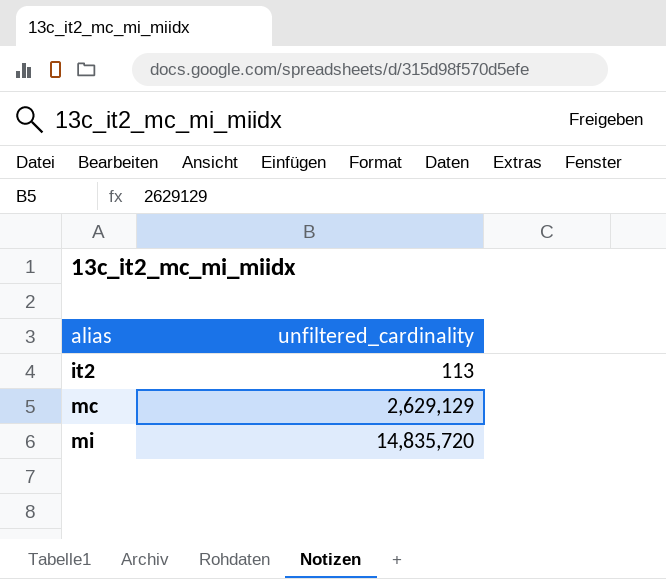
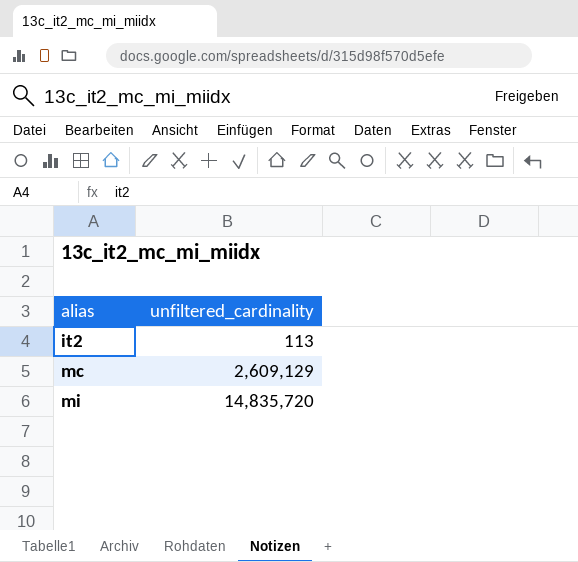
mc | unfiltered_cardinality: 2,629,129 -> 2,609,129

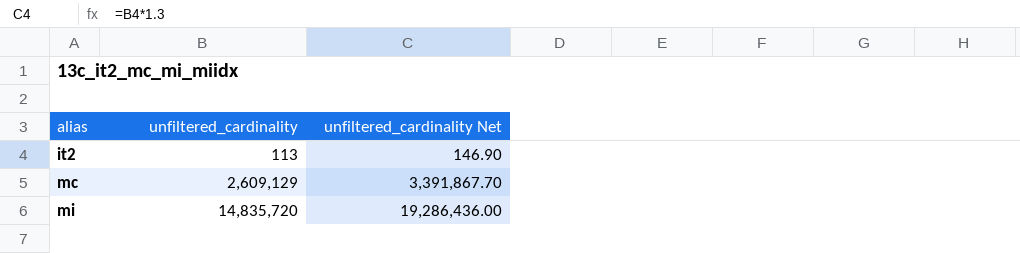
column unfiltered_cardinality Net | formula: none -> [unfiltered_cardinality] * 1.3

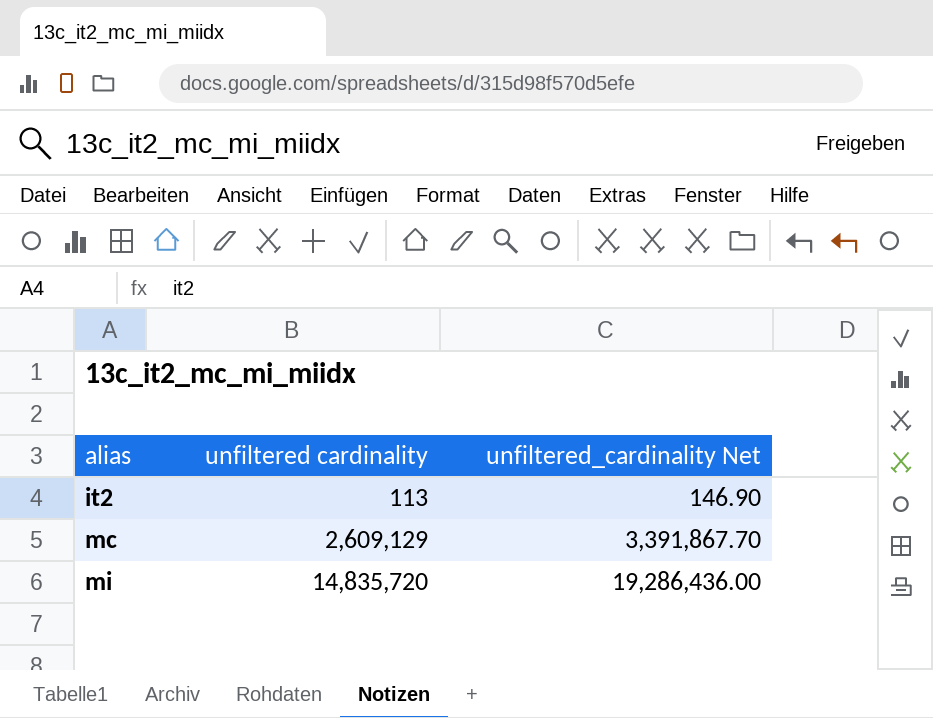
column name: unfiltered_cardinality -> unfiltered cardinality

